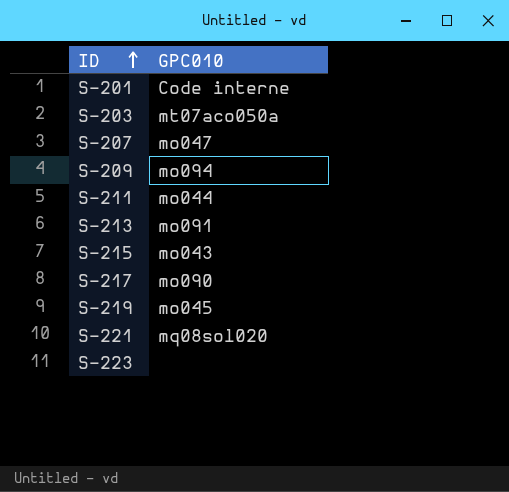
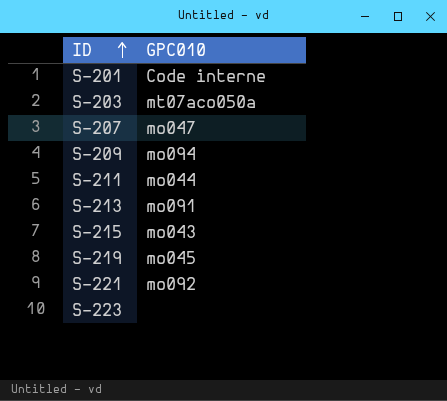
row S-217: mo090 -> none
S-221 | GPC010: mq08sol020 -> mo092

